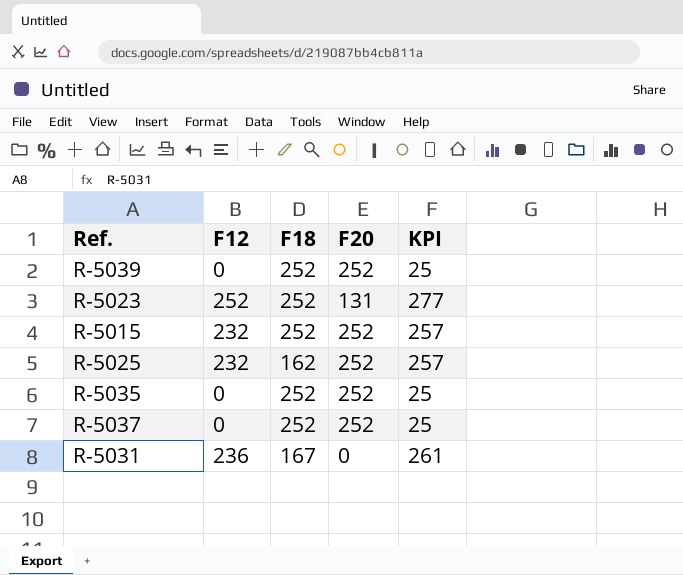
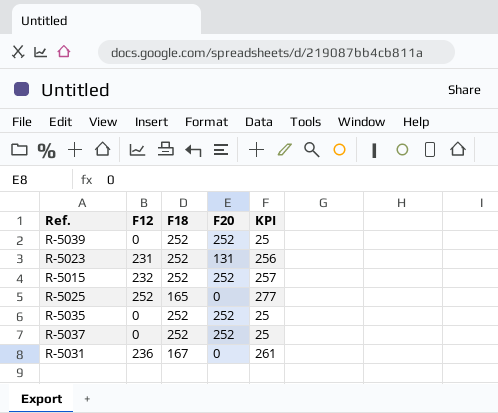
R-5023 | F12: 252 -> 231
R-5023 | KPI: 277 -> 256
R-5025 | F12: 232 -> 252
R-5025 | F18: 162 -> 165
R-5025 | F20: 252 -> 0
R-5025 | KPI: 257 -> 277

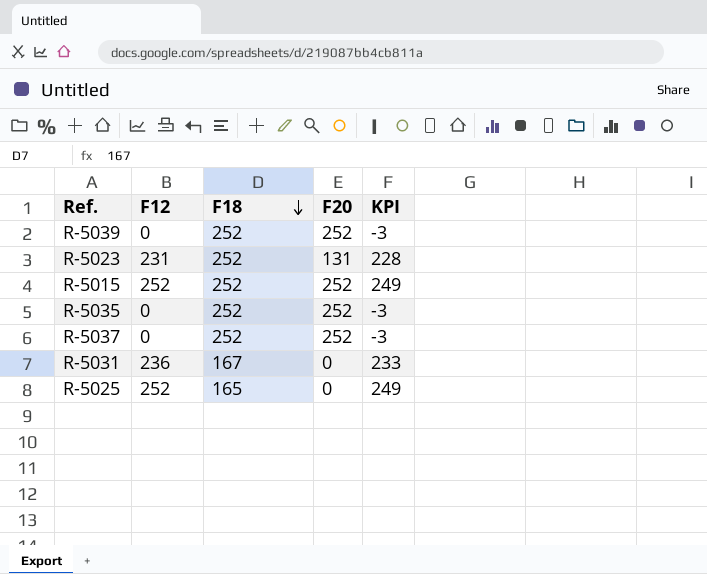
row order: none -> F18 descending
column KPI | formula: [F12] + 25 -> [F12] - 3
R-5015 | F12: 232 -> 252

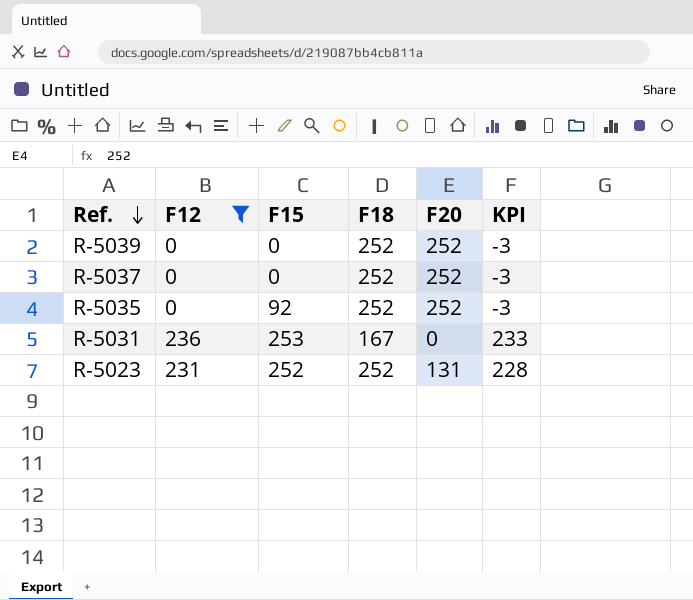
filter: none -> F12 != 252
row order: F18 descending -> Ref. descending
column F15 | position: none -> 3

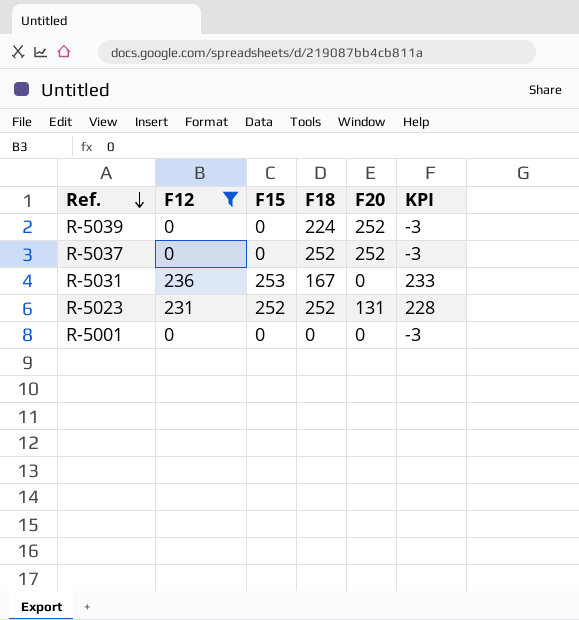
row R-5035: 0 | 92 | 252 | 252 | -3 -> none
R-5039 | F18: 252 -> 224
row R-5001: none -> 0 | 0 | 0 | 0 | -3

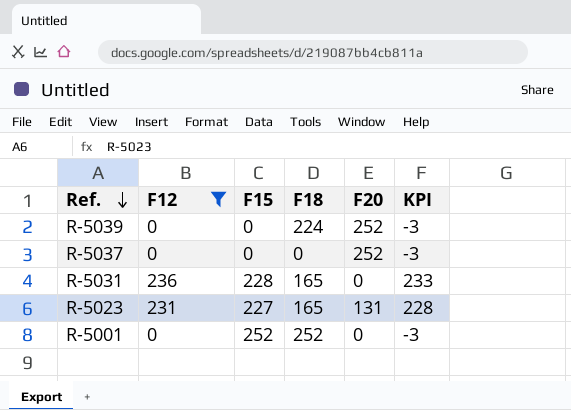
R-5037 | F18: 252 -> 0
R-5031 | F15: 253 -> 228
R-5031 | F18: 167 -> 165
R-5023 | F15: 252 -> 227
R-5023 | F18: 252 -> 165
R-5001 | F15: 0 -> 252
R-5001 | F18: 0 -> 252

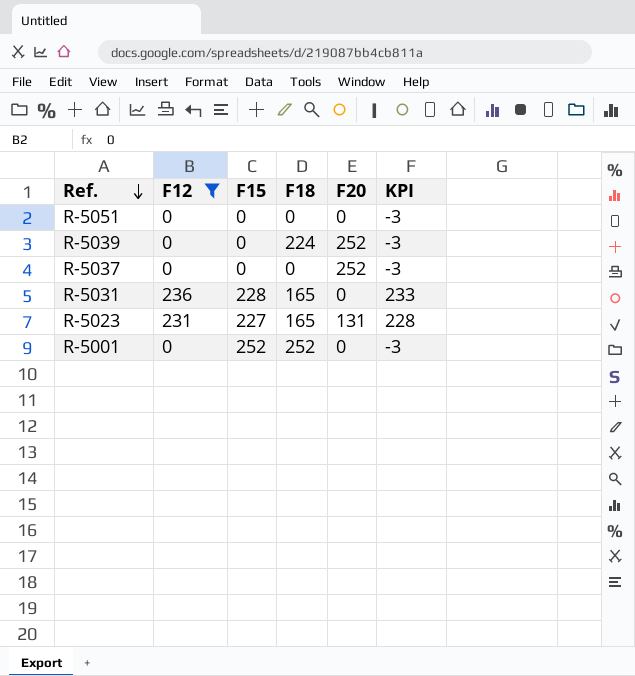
row R-5051: none -> 0 | 0 | 0 | 0 | -3

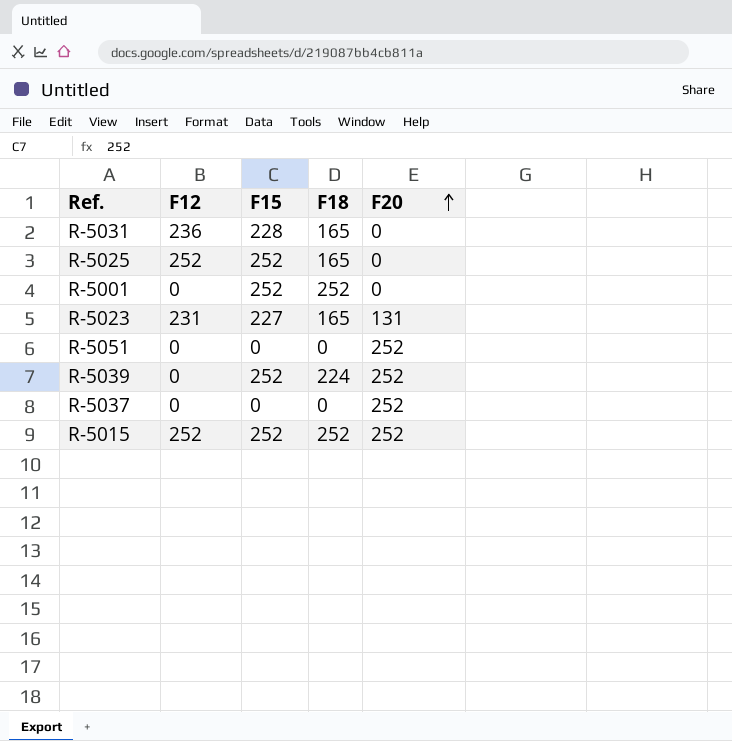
filter: F12 != 252 -> none
row order: Ref. descending -> F20 ascending
column KPI | formula: [F12] - 3 -> none
R-5051 | F20: 0 -> 252
R-5039 | F15: 0 -> 252

